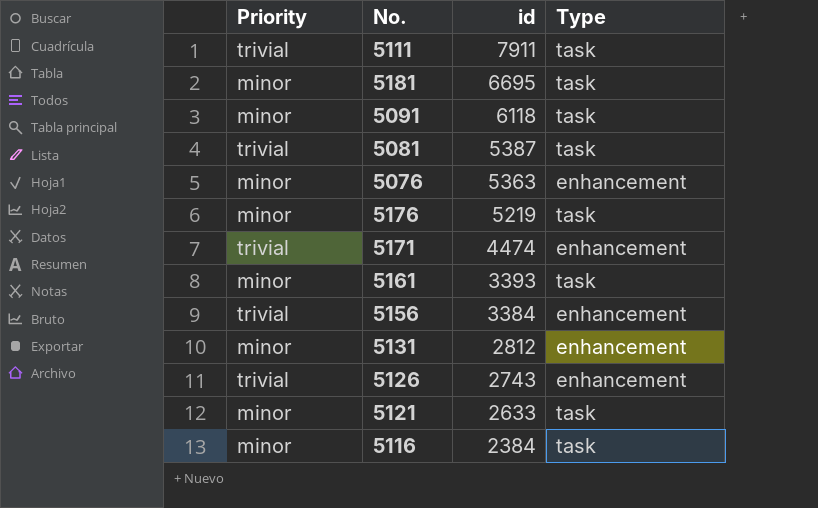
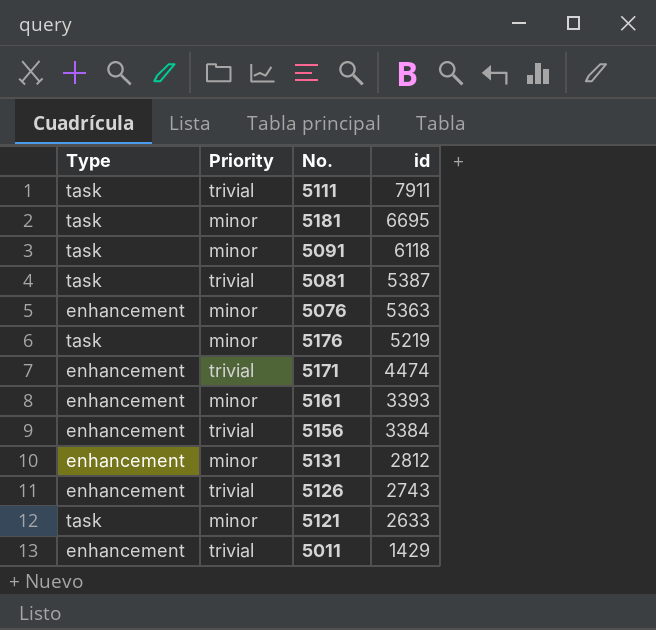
column Type | position: 4 -> 1
row 5116: minor | 2384 | task -> none
5161 | Type: task -> enhancement
row 5011: none -> enhancement | trivial | 1429

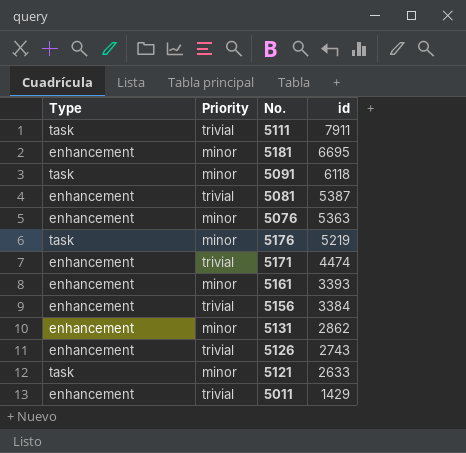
5181 | Type: task -> enhancement
5081 | Type: task -> enhancement
5131 | id: 2812 -> 2862

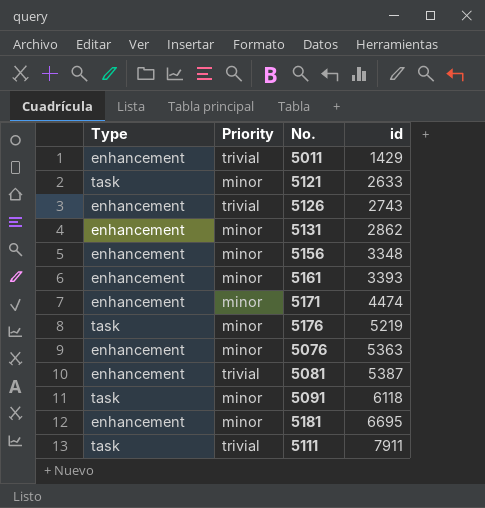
row order: id descending -> id ascending
5156 | Priority: trivial -> minor
5156 | id: 3384 -> 3348
5171 | Priority: trivial -> minor

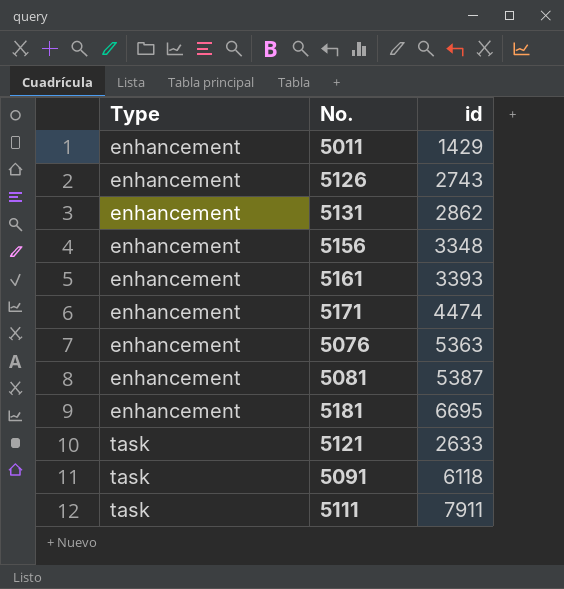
row order: id ascending -> Type ascending
column Priority | position: 2 -> none
row 5176: task | minor | 5219 -> none

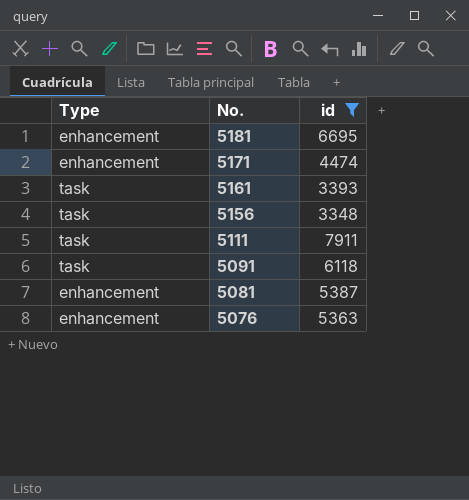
filter: none -> id >= 3348
row order: Type ascending -> No. descending
5161 | Type: enhancement -> task
5156 | Type: enhancement -> task

